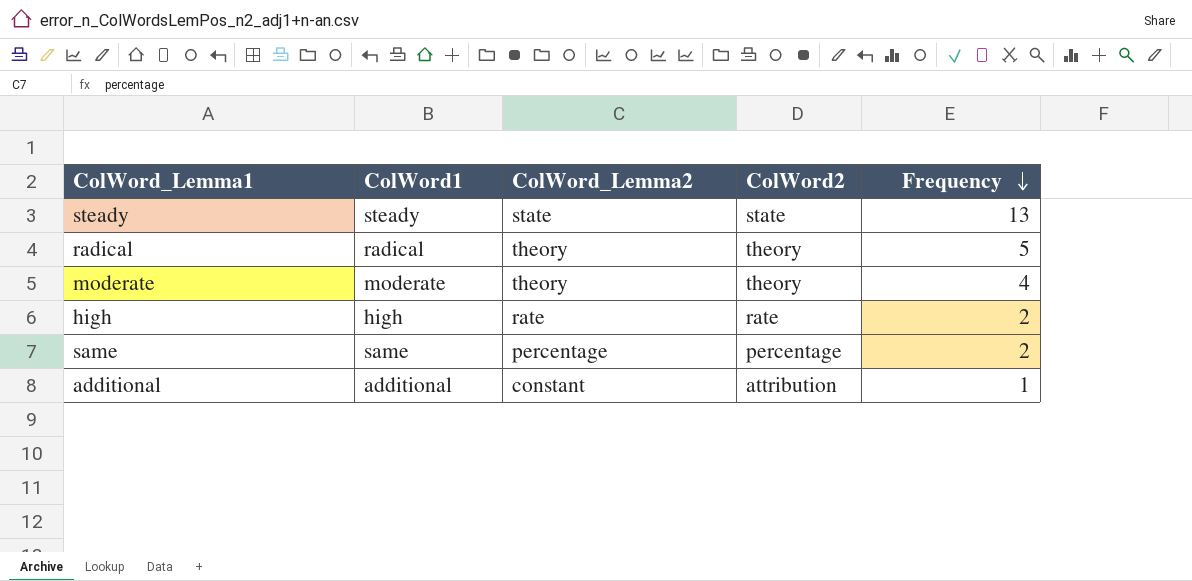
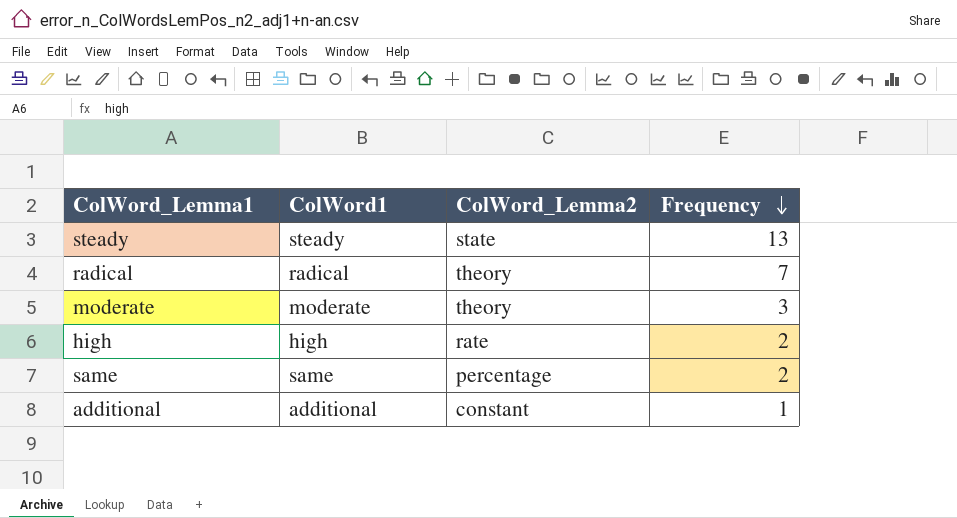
column ColWord2 | position: 4 -> none
radical | Frequency: 5 -> 7
moderate | Frequency: 4 -> 3

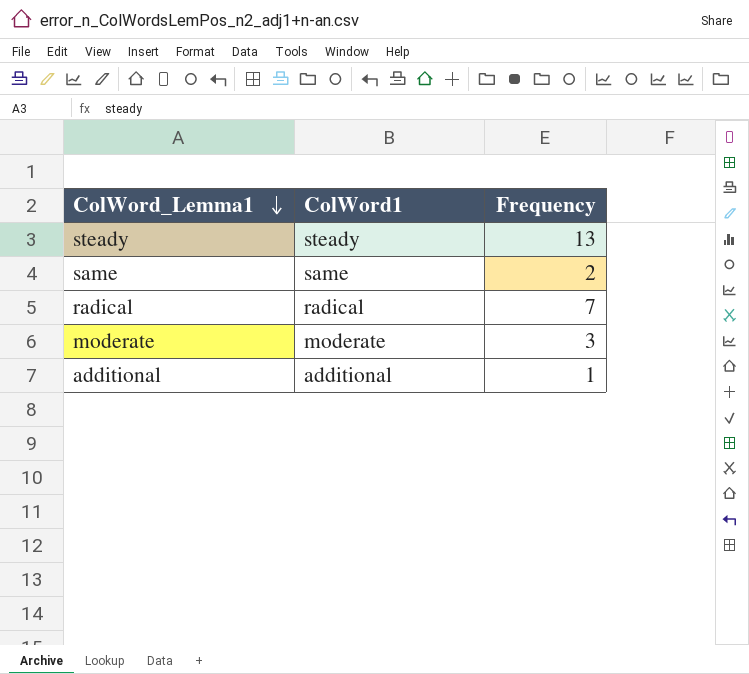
row order: Frequency descending -> ColWord_Lemma1 descending
column ColWord_Lemma2 | position: 3 -> none
row high: high | rate | 2 -> none

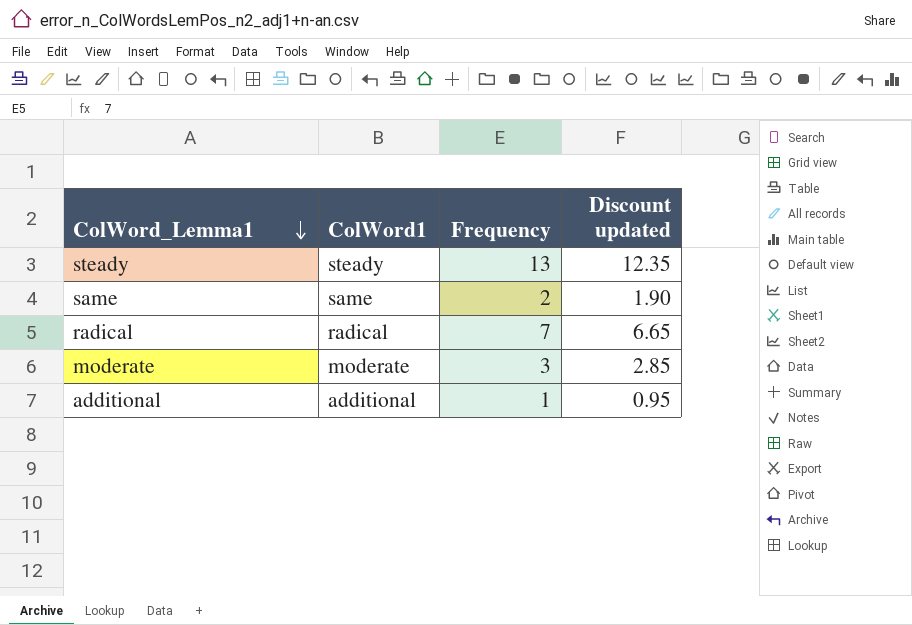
column Discount updated | formula: none -> [Frequency] * 0.95

